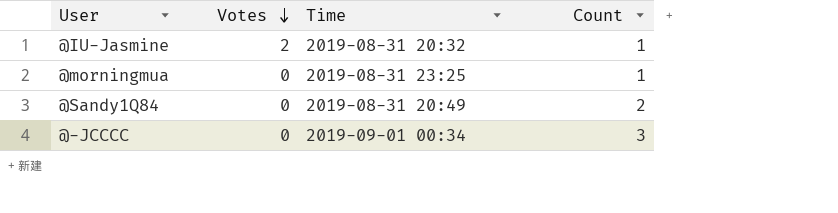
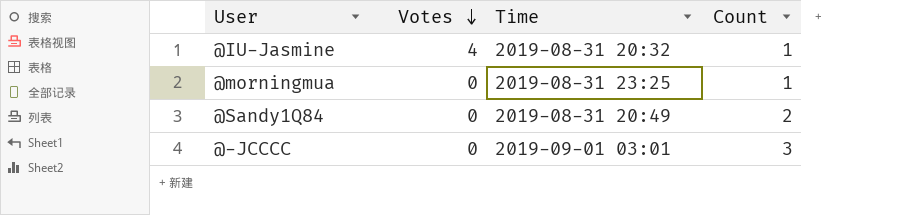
@IU-Jasmine | Votes: 2 -> 4
@-JCCCC | Time: 2019-09-01 00:34 -> 2019-09-01 03:01

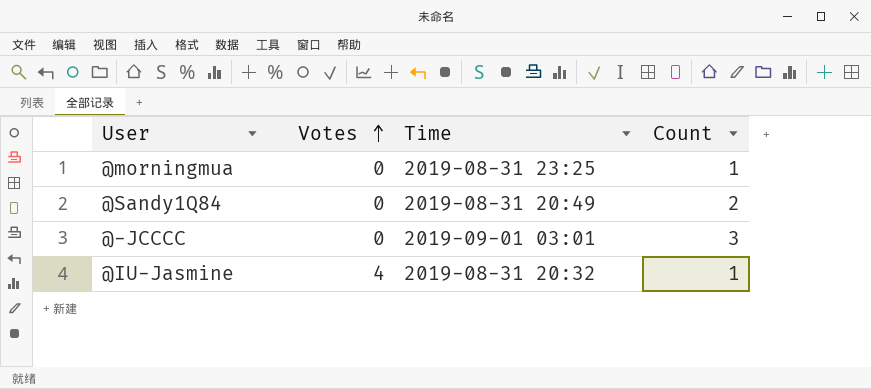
row order: Votes descending -> Votes ascending

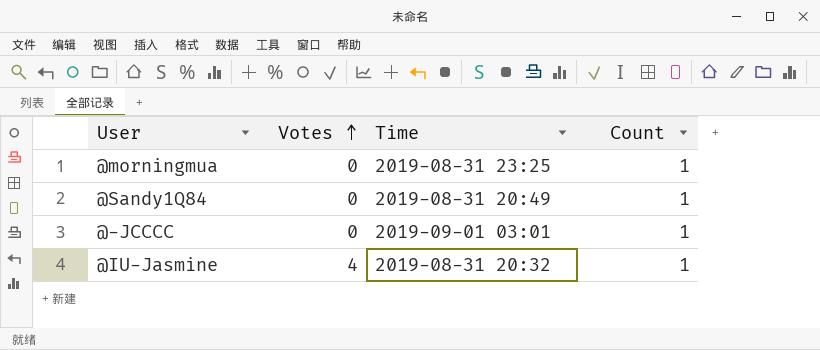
@Sandy1Q84 | Count: 2 -> 1
@-JCCCC | Count: 3 -> 1

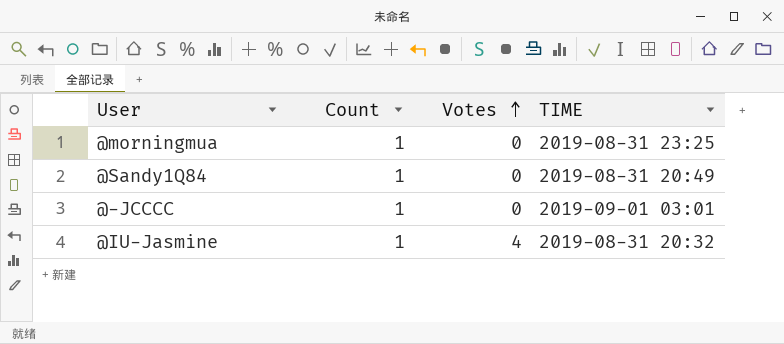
column Count | position: 4 -> 2
column name: Time -> TIME

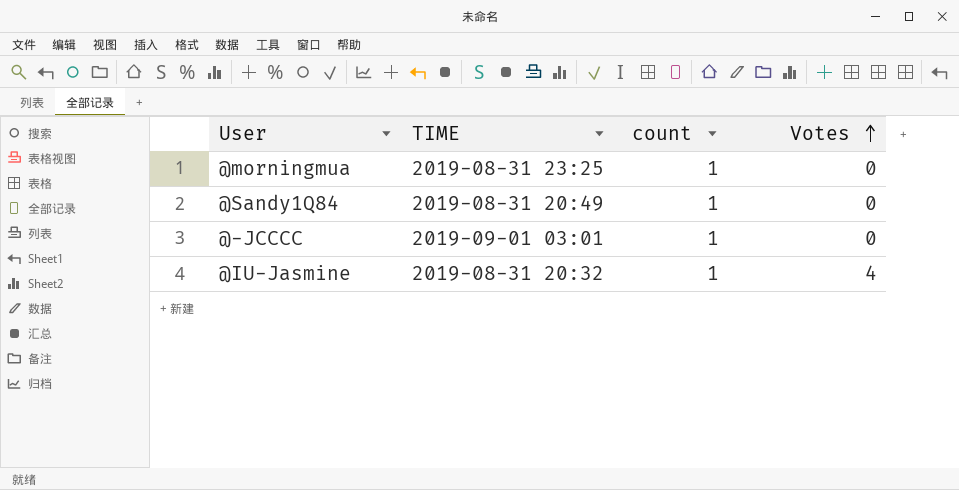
column TIME | position: 4 -> 2
column name: Count -> count

